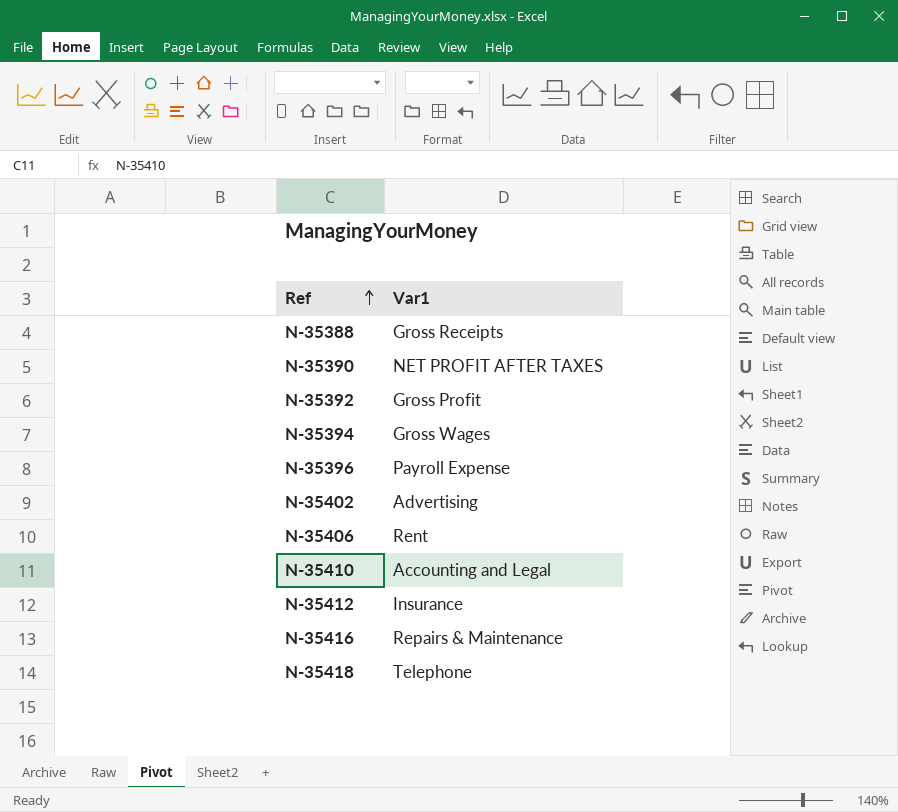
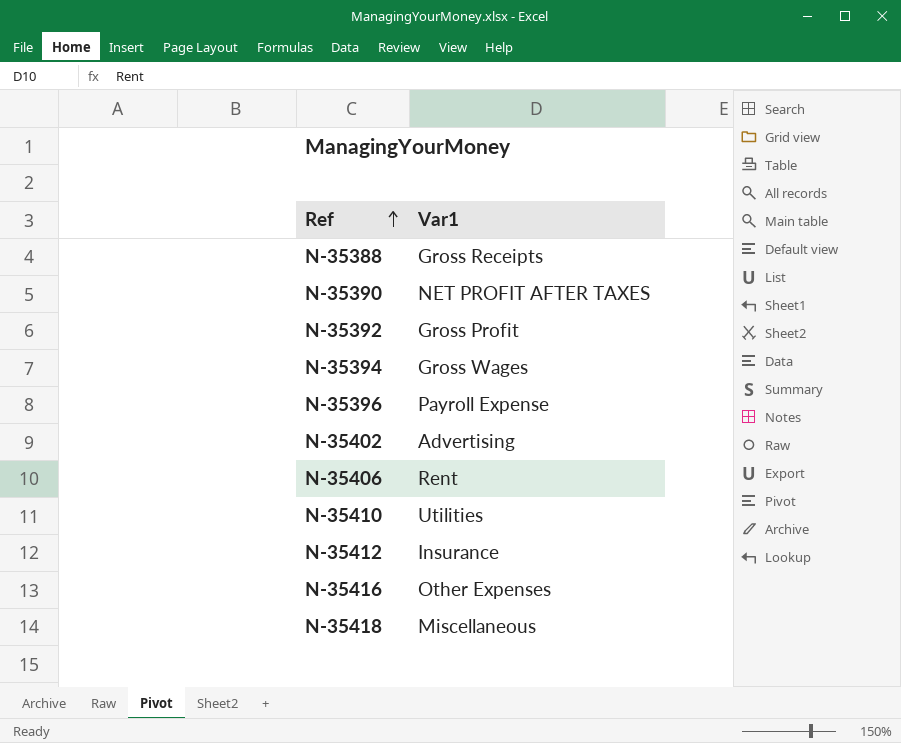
N-35410 | Var1: Accounting and Legal -> Utilities
N-35416 | Var1: Repairs & Maintenance -> Other Expenses
N-35418 | Var1: Telephone -> Miscellaneous

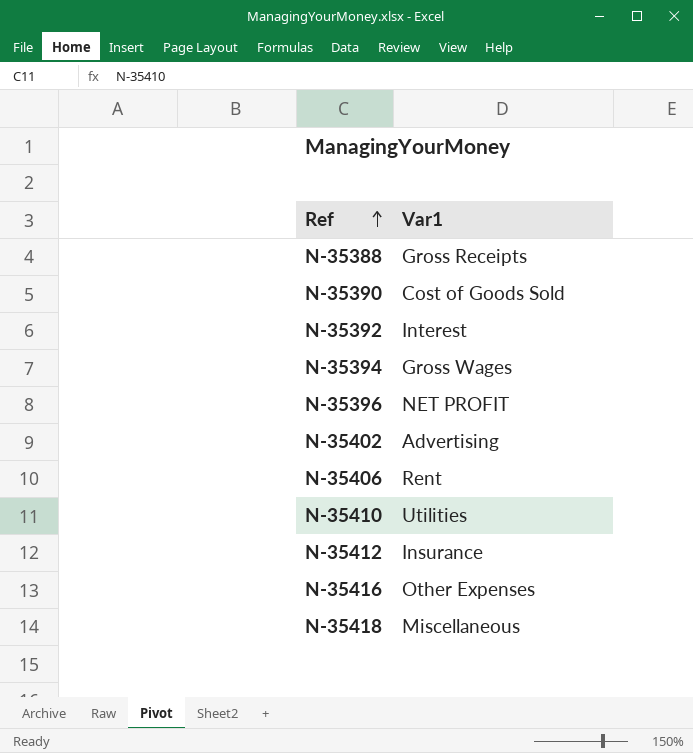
N-35390 | Var1: NET PROFIT AFTER TAXES -> Cost of Goods Sold
N-35392 | Var1: Gross Profit -> Interest
N-35396 | Var1: Payroll Expense -> NET PROFIT

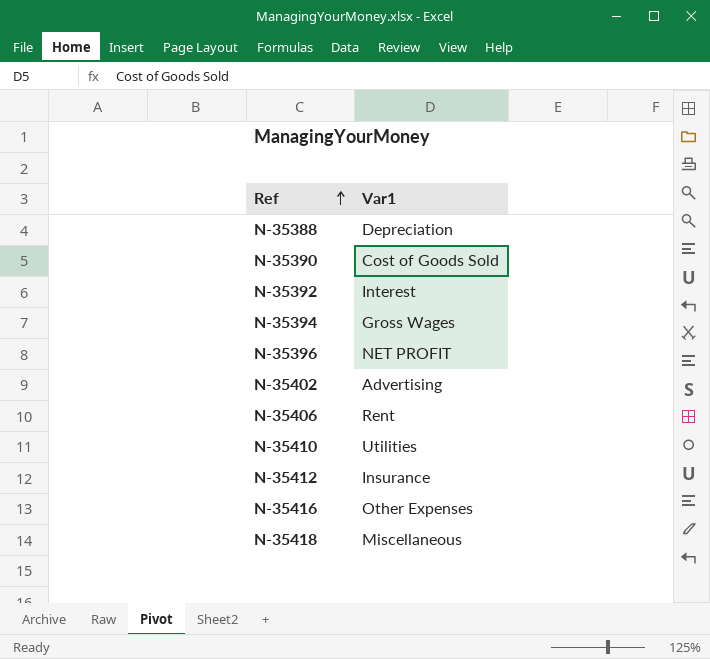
N-35388 | Var1: Gross Receipts -> Depreciation

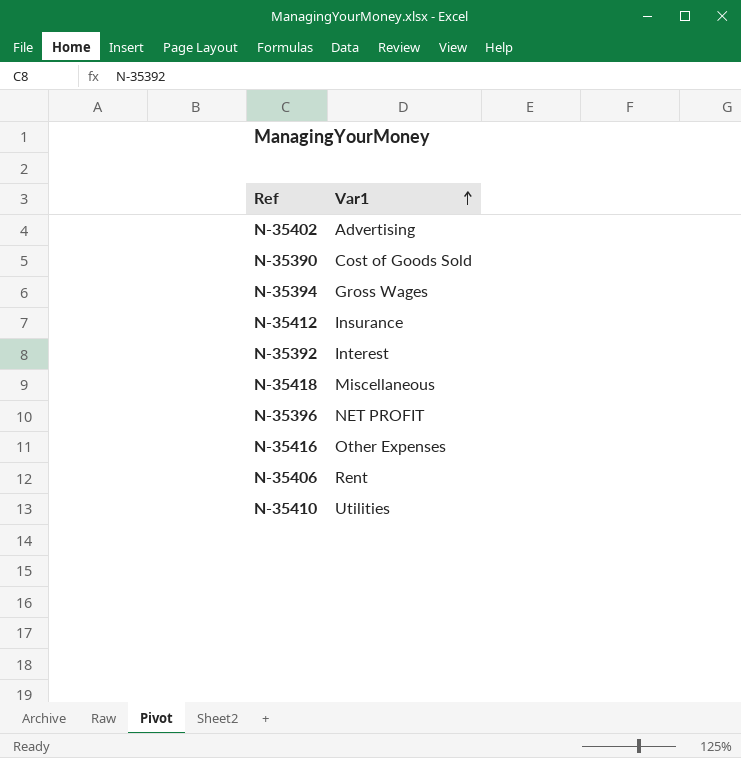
row order: Ref ascending -> Var1 ascending
row N-35388: Depreciation -> none

